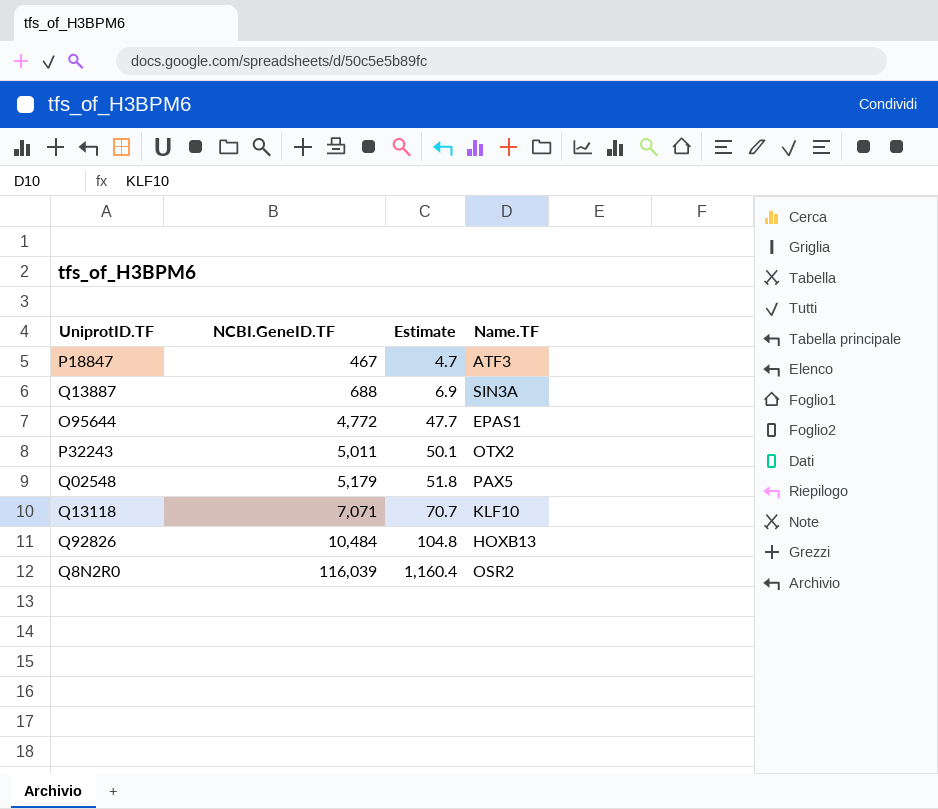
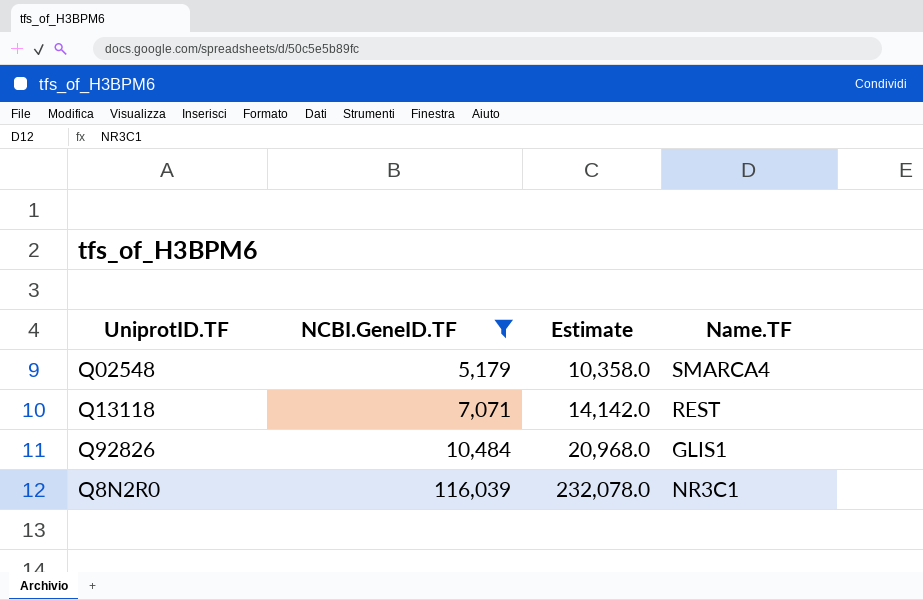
filter: none -> NCBI.GeneID.TF >= 5,179
column Estimate | formula: [NCBI.GeneID.TF] * 0.01 -> [NCBI.GeneID.TF] * 2
Q02548 | Name.TF: PAX5 -> SMARCA4
Q13118 | Name.TF: KLF10 -> REST
Q92826 | Name.TF: HOXB13 -> GLIS1
Q8N2R0 | Name.TF: OSR2 -> NR3C1

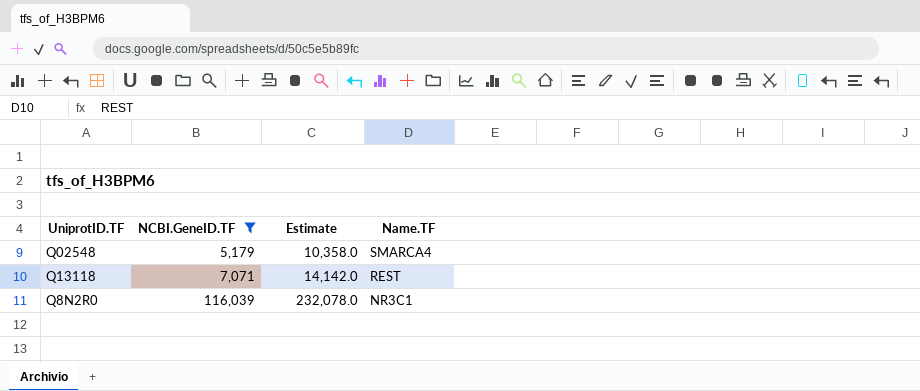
row Q92826: 10,484 | 20,968.0 | GLIS1 -> none

